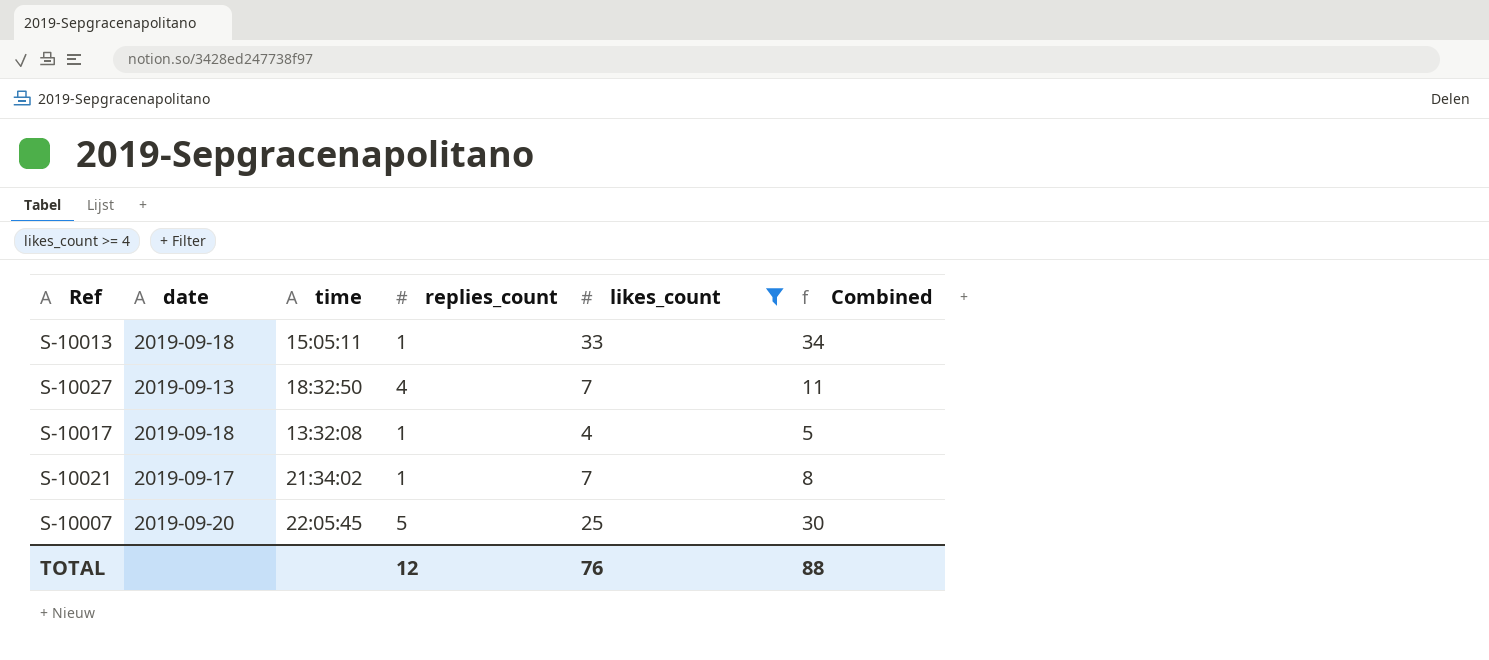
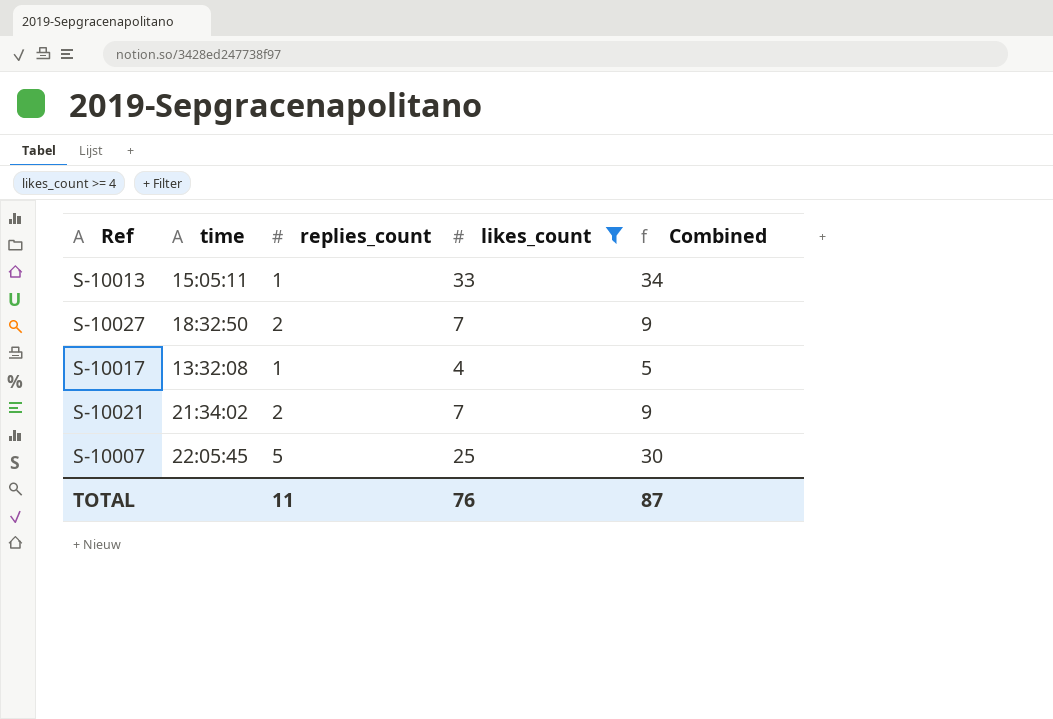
column date | position: 2 -> none
S-10027 | replies_count: 4 -> 2
S-10027 | Combined: 11 -> 9
S-10021 | replies_count: 1 -> 2
S-10021 | Combined: 8 -> 9
TOTAL | replies_count: 12 -> 11
TOTAL | Combined: 88 -> 87

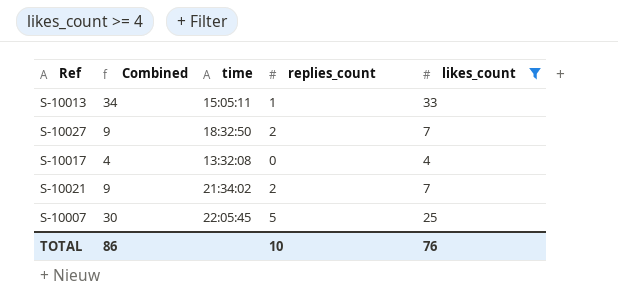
column Combined | position: 5 -> 2
S-10017 | Combined: 5 -> 4
S-10017 | replies_count: 1 -> 0
TOTAL | Combined: 87 -> 86
TOTAL | replies_count: 11 -> 10

